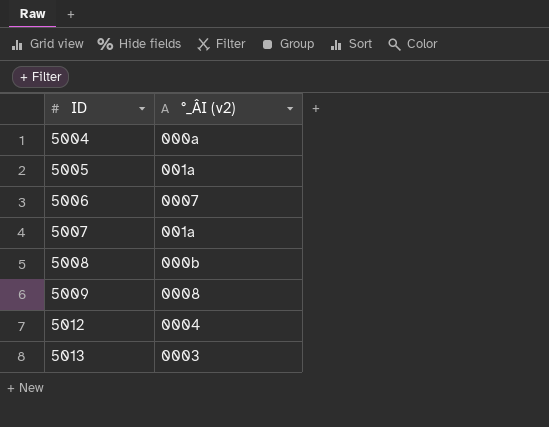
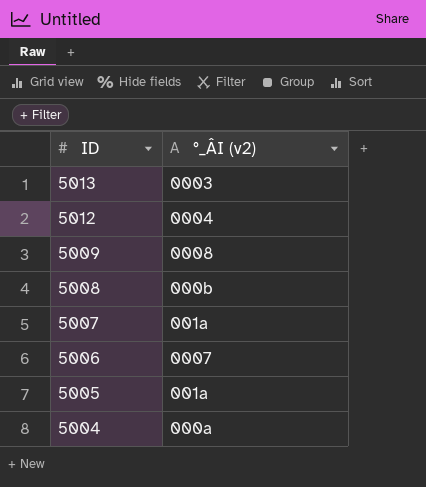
row order: ID ascending -> ID descending

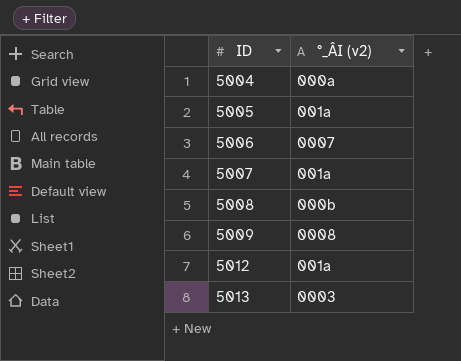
row order: ID descending -> ID ascending
5012 | °_ÂI (v2): 0004 -> 001a

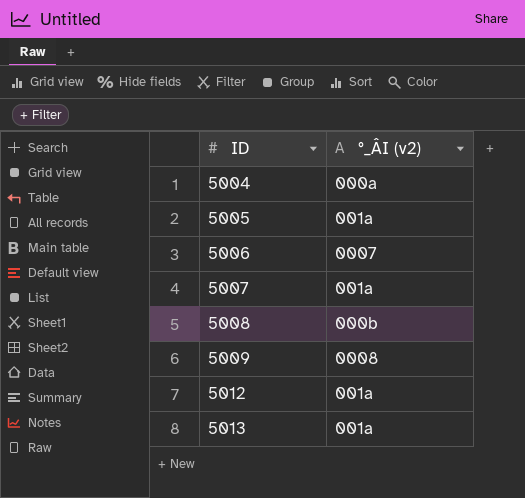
5013 | °_ÂI (v2): 0003 -> 001a

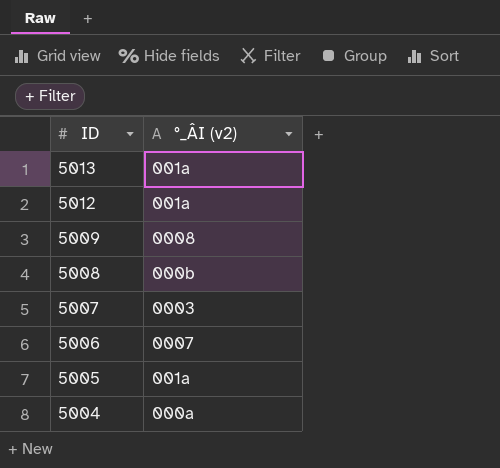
row order: ID ascending -> ID descending
5007 | °_ÂI (v2): 001a -> 0003

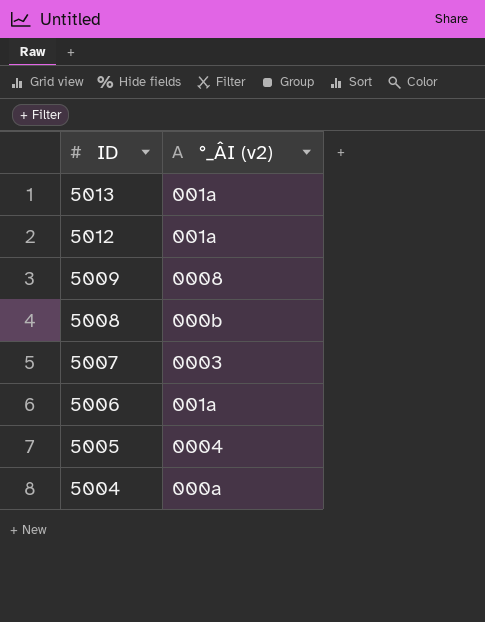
5006 | °_ÂI (v2): 0007 -> 001a
5005 | °_ÂI (v2): 001a -> 0004

